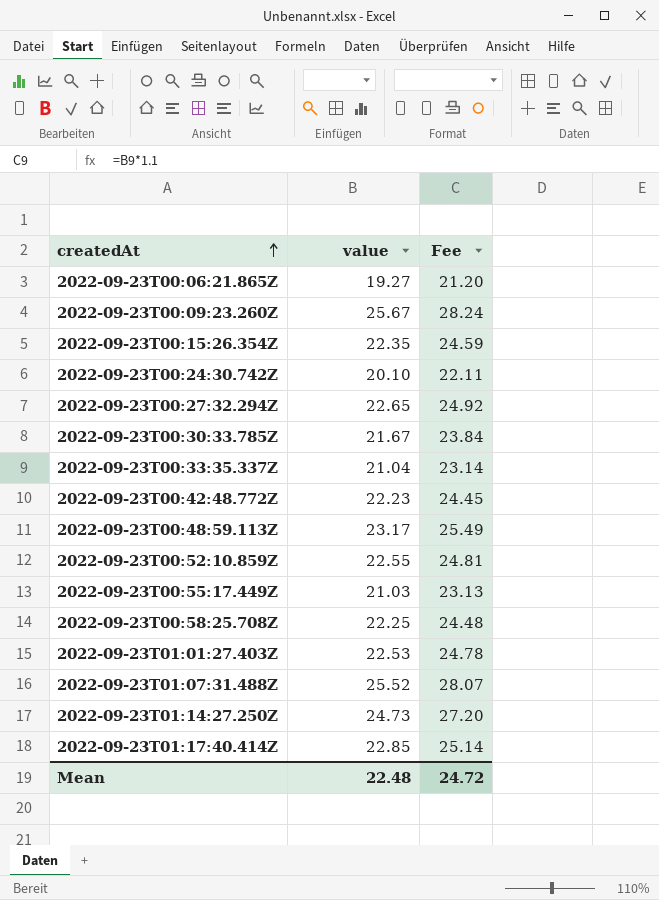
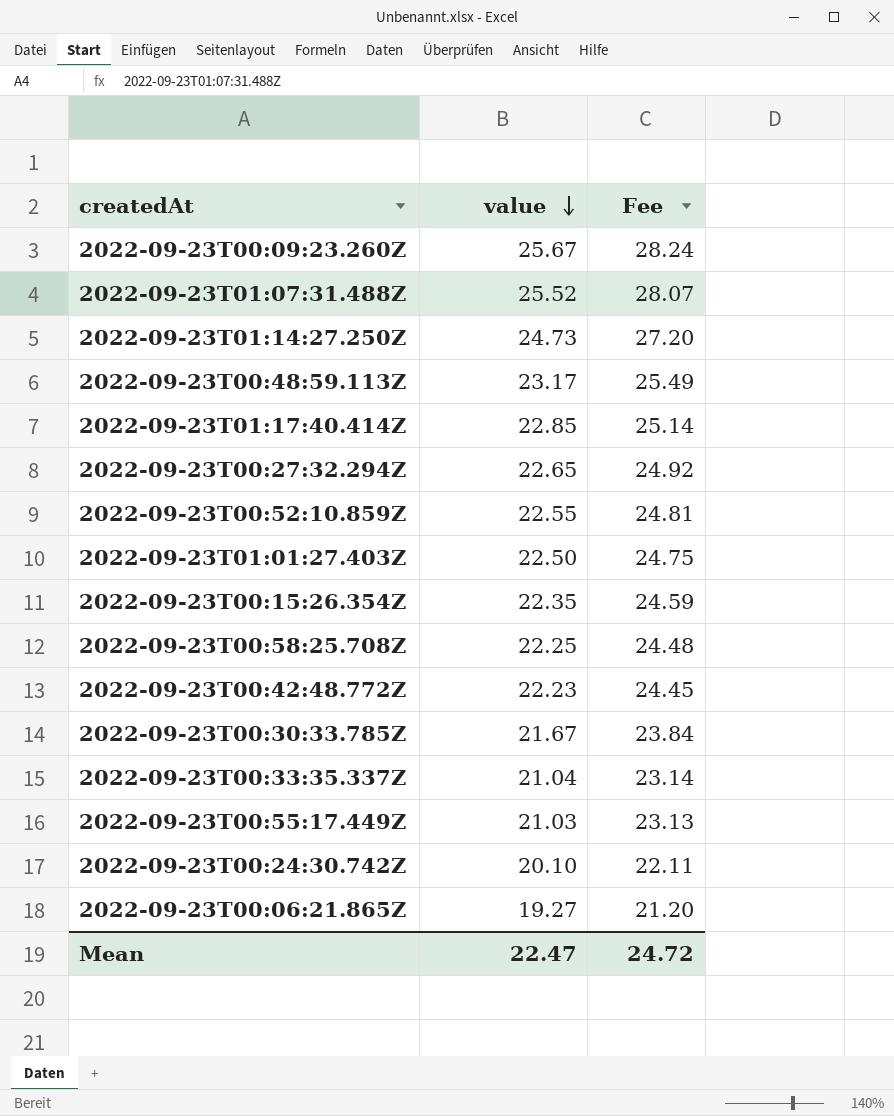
row order: createdAt ascending -> value descending
2022-09-23T01:01:27.403Z | value: 22.53 -> 22.50
2022-09-23T01:01:27.403Z | Fee: 24.78 -> 24.75
Mean | value: 22.48 -> 22.47

